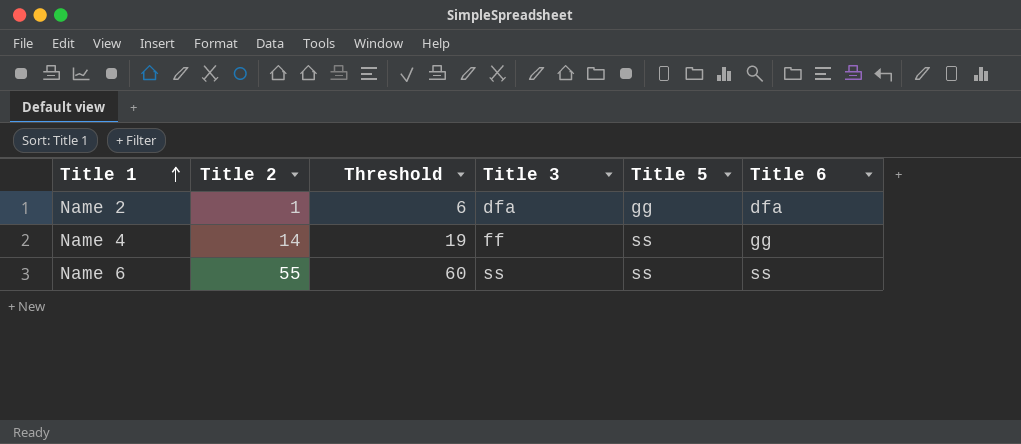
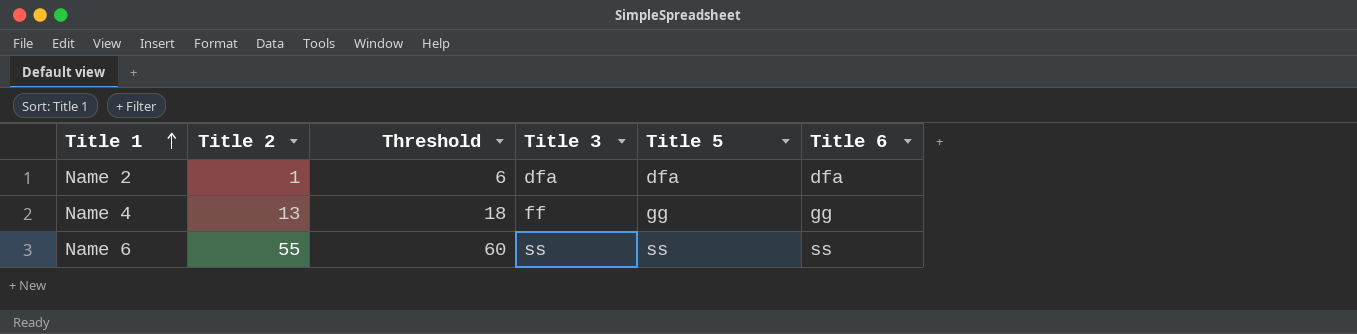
Name 2 | Title 5: gg -> dfa
Name 4 | Title 2: 14 -> 13
Name 4 | Threshold: 19 -> 18
Name 4 | Title 5: ss -> gg

